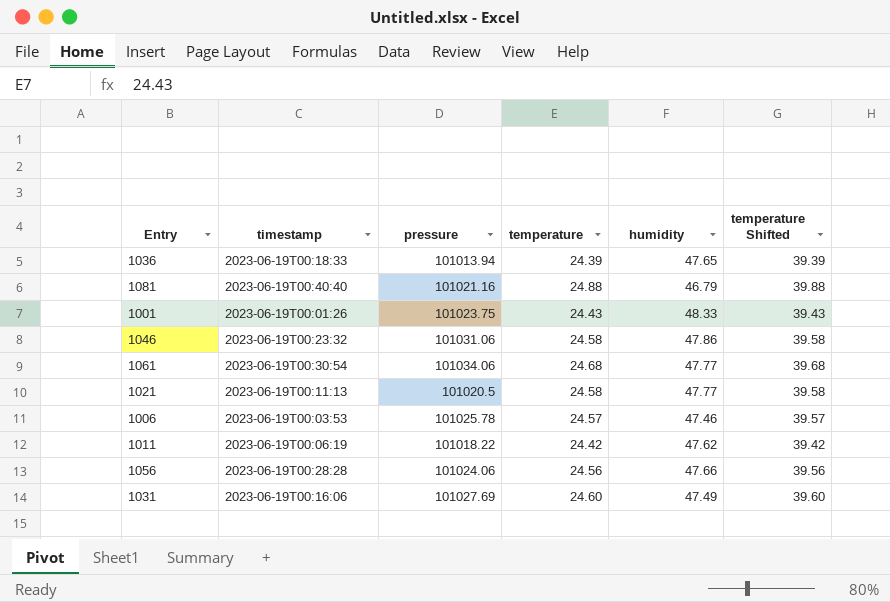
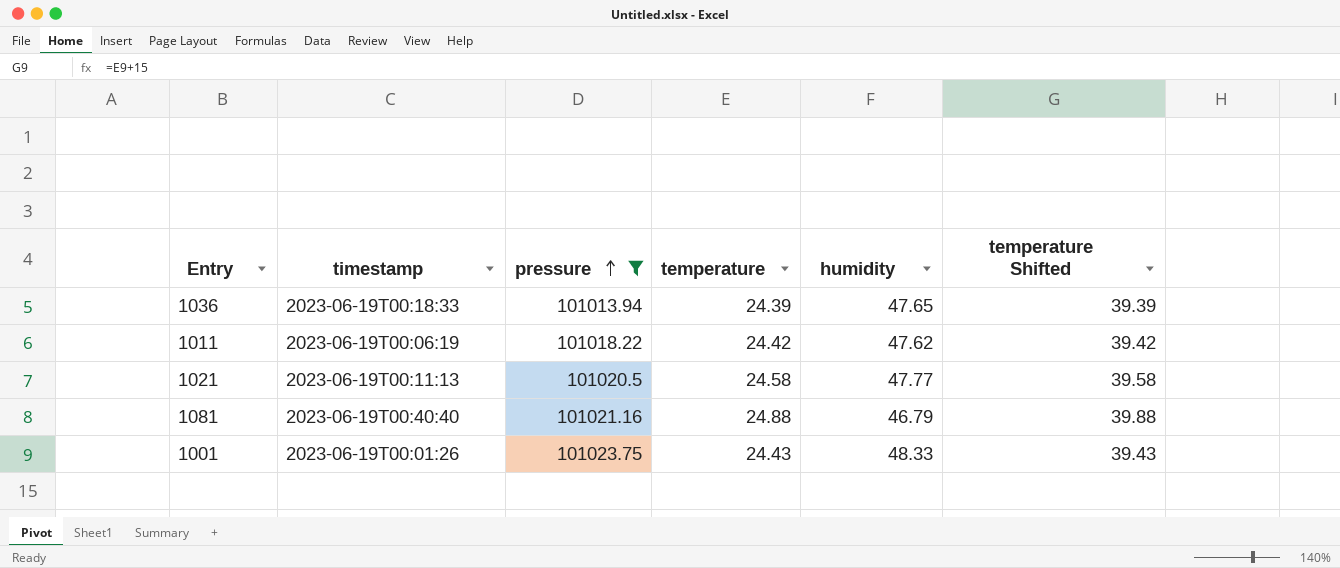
filter: none -> pressure <= 101023.75
row order: none -> pressure ascending

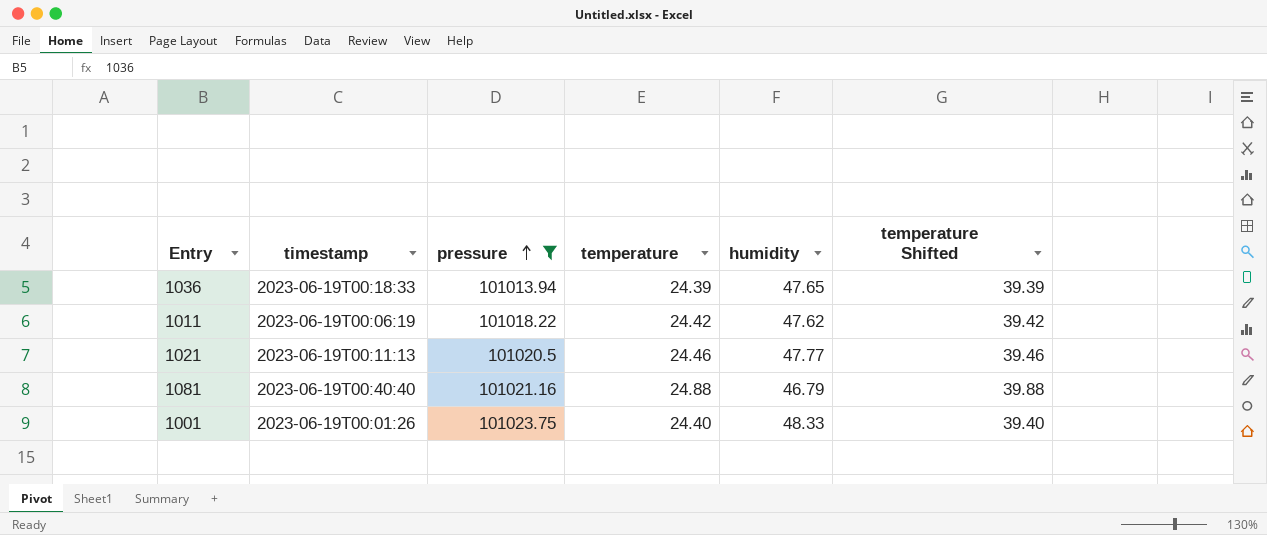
1021 | temperature: 24.58 -> 24.46
1021 | temperature Shifted: 39.58 -> 39.46
1001 | temperature: 24.43 -> 24.40
1001 | temperature Shifted: 39.43 -> 39.40

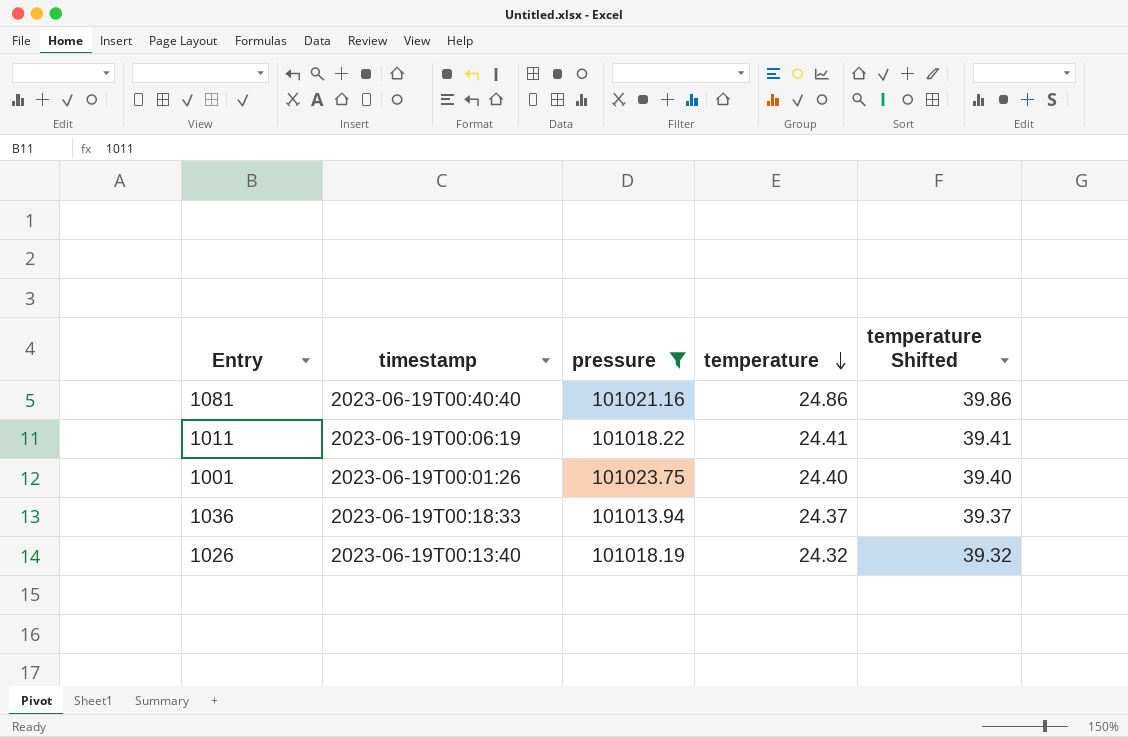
row order: pressure ascending -> temperature descending
column humidity | position: 5 -> none
row 1021: 2023-06-19T00:11:13 | 101020.5 | 24.46 | 47.77 | 39.46 -> none
1081 | temperature: 24.88 -> 24.86
1081 | temperature Shifted: 39.88 -> 39.86
1011 | temperature: 24.42 -> 24.41
1011 | temperature Shifted: 39.42 -> 39.41
1036 | temperature: 24.39 -> 24.37
1036 | temperature Shifted: 39.39 -> 39.37
row 1026: none -> 2023-06-19T00:13:40 | 101018.19 | 24.32 | 39.32

